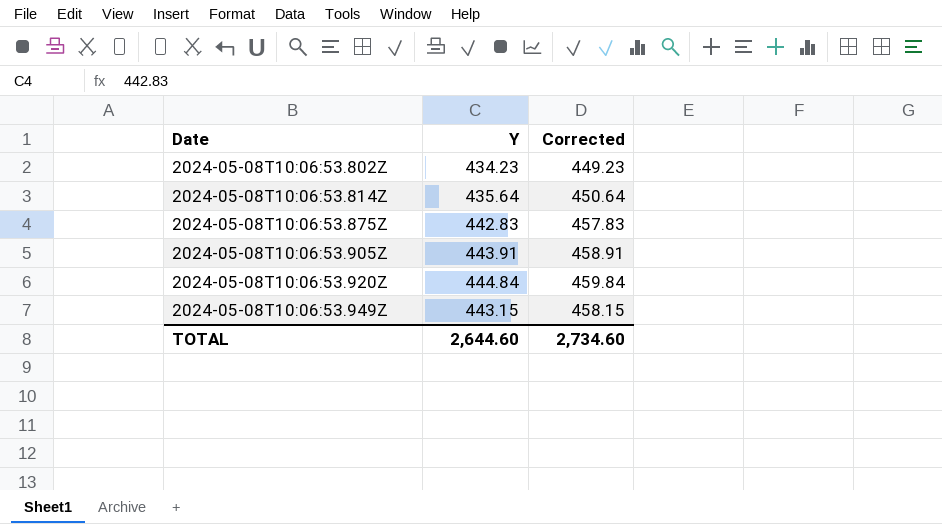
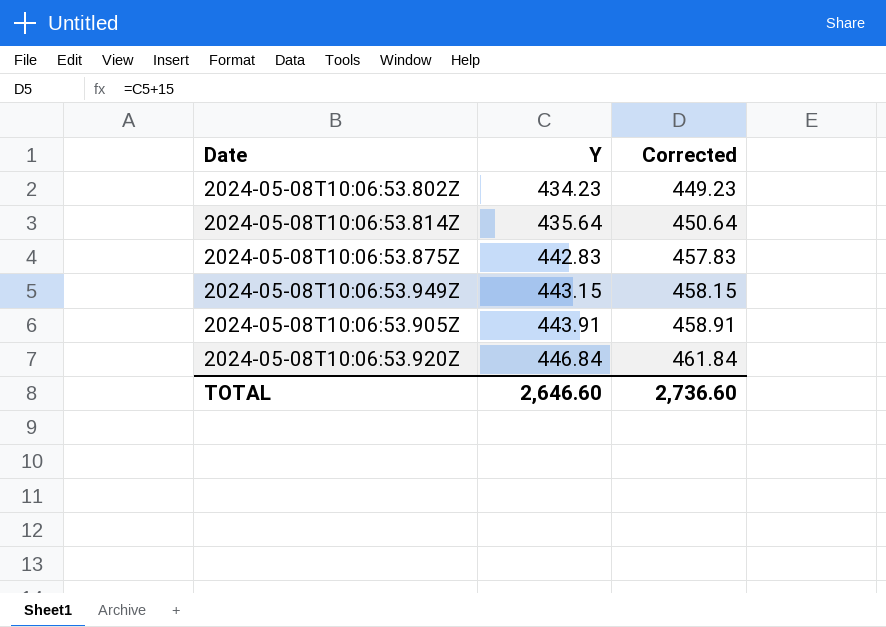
row order: Date ascending -> Y ascending
2024-05-08T10:06:53.920Z | Y: 444.84 -> 446.84
2024-05-08T10:06:53.920Z | Corrected: 459.84 -> 461.84
TOTAL | Y: 2,644.60 -> 2,646.60
TOTAL | Corrected: 2,734.60 -> 2,736.60

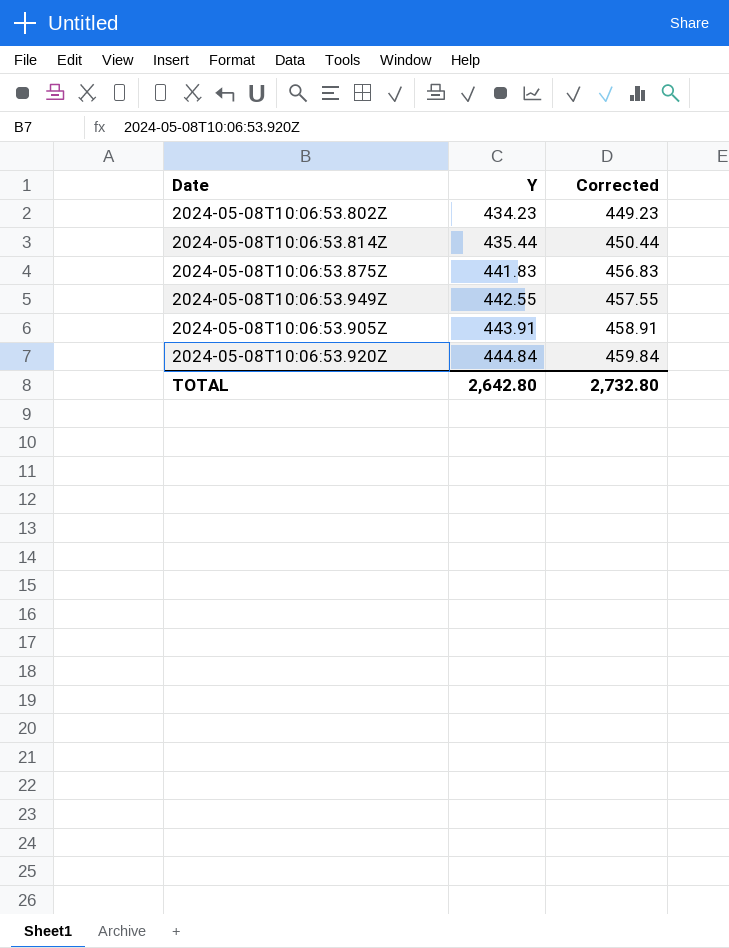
2024-05-08T10:06:53.814Z | Y: 435.64 -> 435.44
2024-05-08T10:06:53.814Z | Corrected: 450.64 -> 450.44
2024-05-08T10:06:53.875Z | Y: 442.83 -> 441.83
2024-05-08T10:06:53.875Z | Corrected: 457.83 -> 456.83
2024-05-08T10:06:53.949Z | Y: 443.15 -> 442.55
2024-05-08T10:06:53.949Z | Corrected: 458.15 -> 457.55
2024-05-08T10:06:53.920Z | Y: 446.84 -> 444.84
2024-05-08T10:06:53.920Z | Corrected: 461.84 -> 459.84
TOTAL | Y: 2,646.60 -> 2,642.80
TOTAL | Corrected: 2,736.60 -> 2,732.80

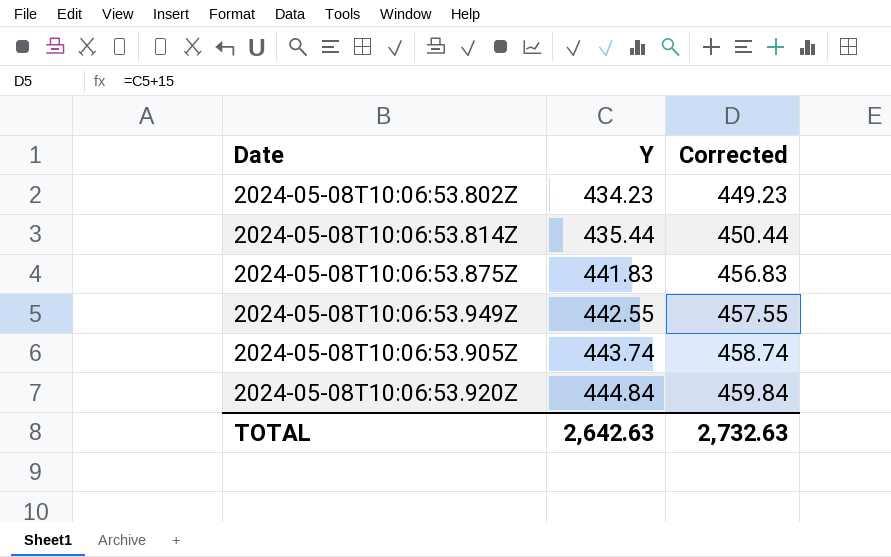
2024-05-08T10:06:53.905Z | Y: 443.91 -> 443.74
2024-05-08T10:06:53.905Z | Corrected: 458.91 -> 458.74
TOTAL | Y: 2,642.80 -> 2,642.63
TOTAL | Corrected: 2,732.80 -> 2,732.63

